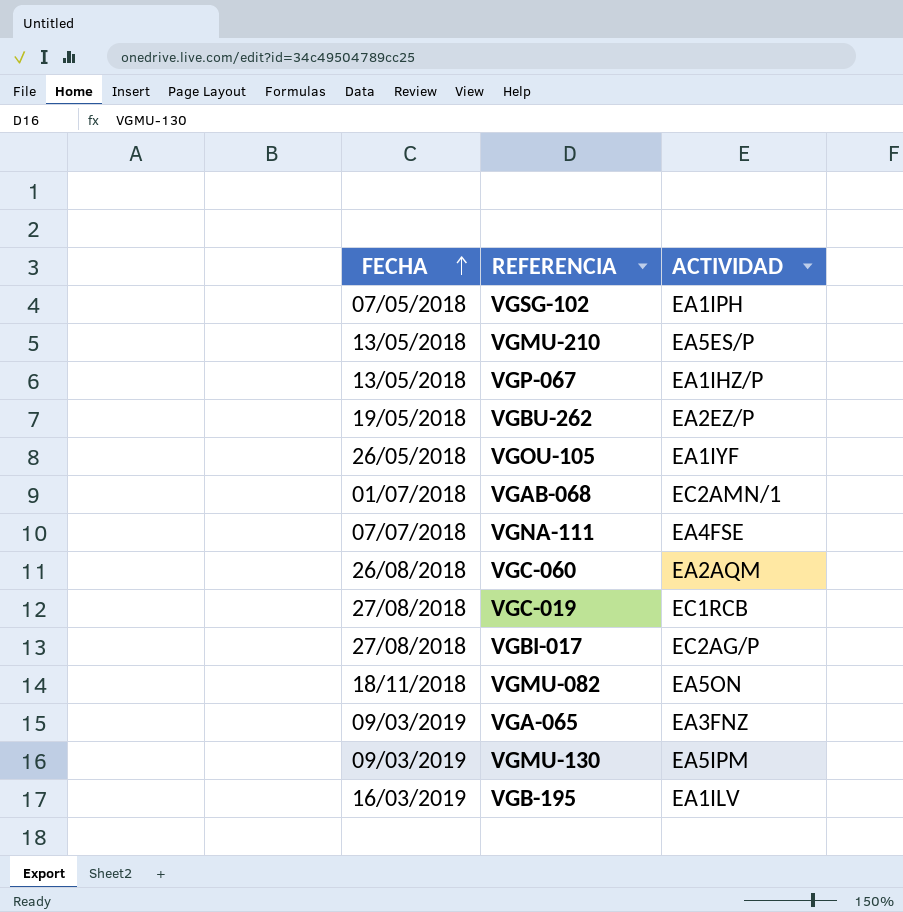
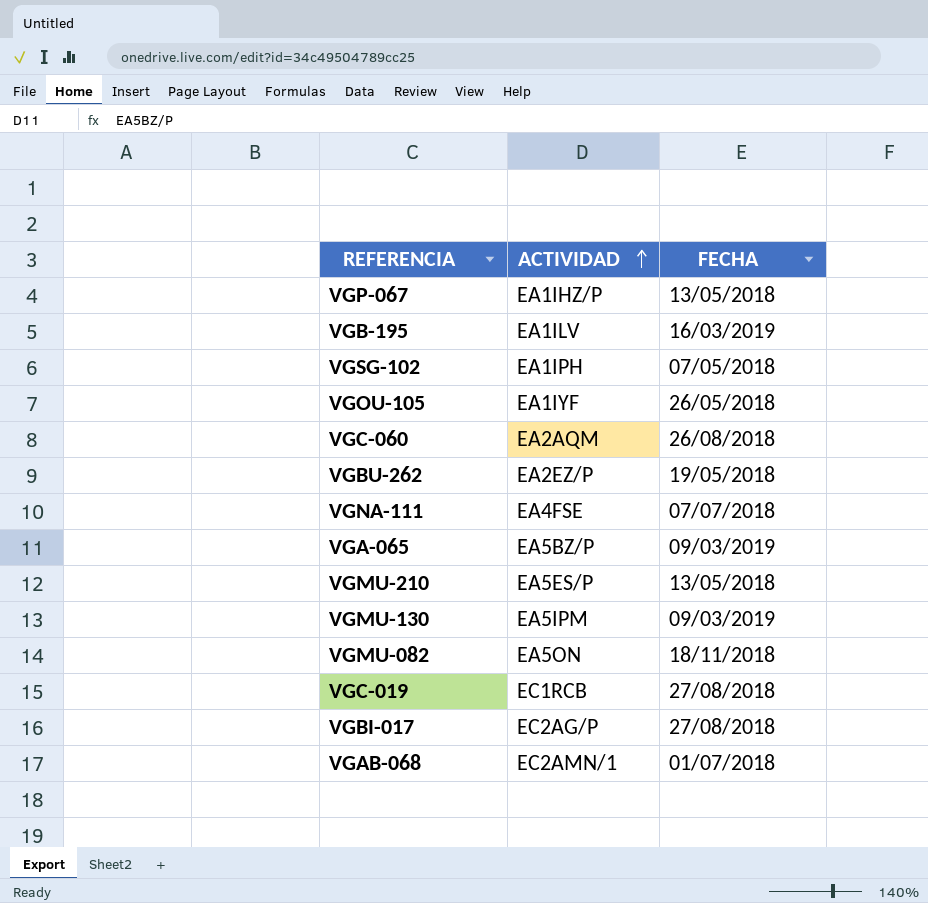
row order: FECHA ascending -> ACTIVIDAD ascending
column FECHA | position: 1 -> 3
VGA-065 | ACTIVIDAD: EA3FNZ -> EA5BZ/P

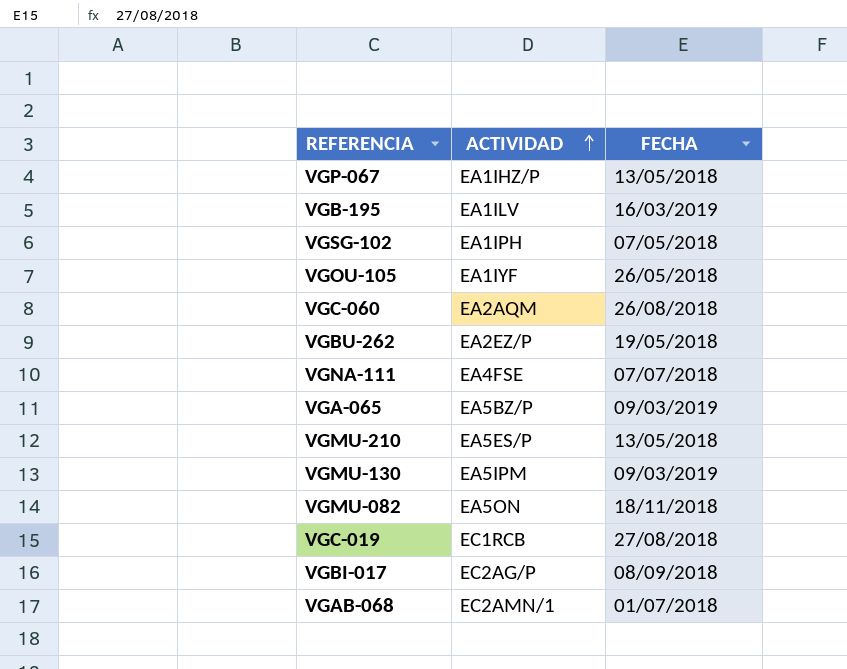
VGBI-017 | FECHA: 27/08/2018 -> 08/09/2018

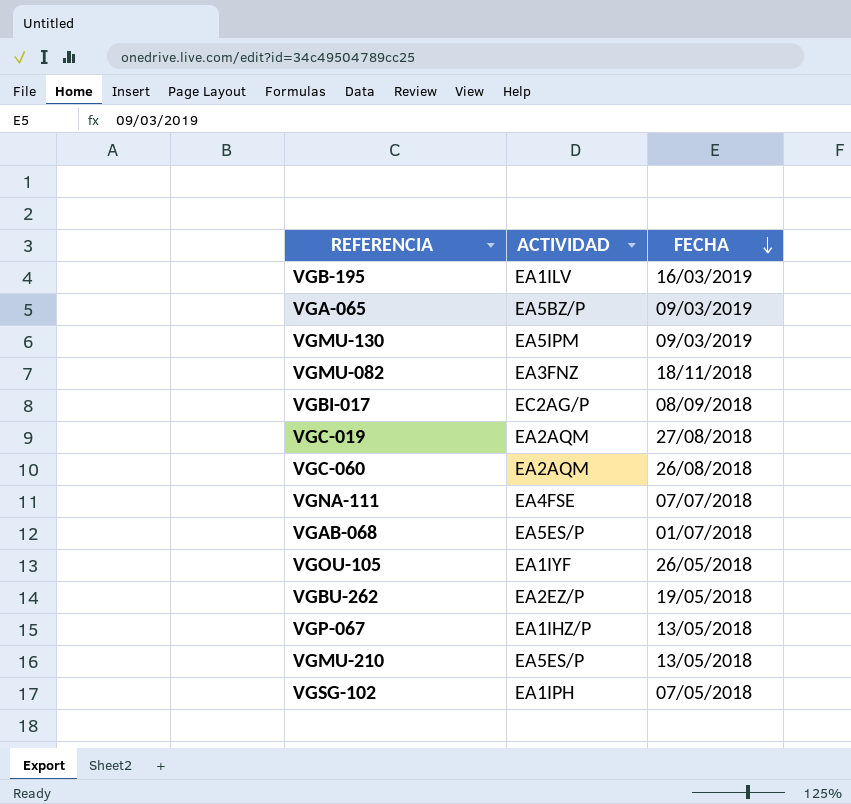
row order: ACTIVIDAD ascending -> FECHA descending
VGMU-082 | ACTIVIDAD: EA5ON -> EA3FNZ
VGC-019 | ACTIVIDAD: EC1RCB -> EA2AQM
VGAB-068 | ACTIVIDAD: EC2AMN/1 -> EA5ES/P

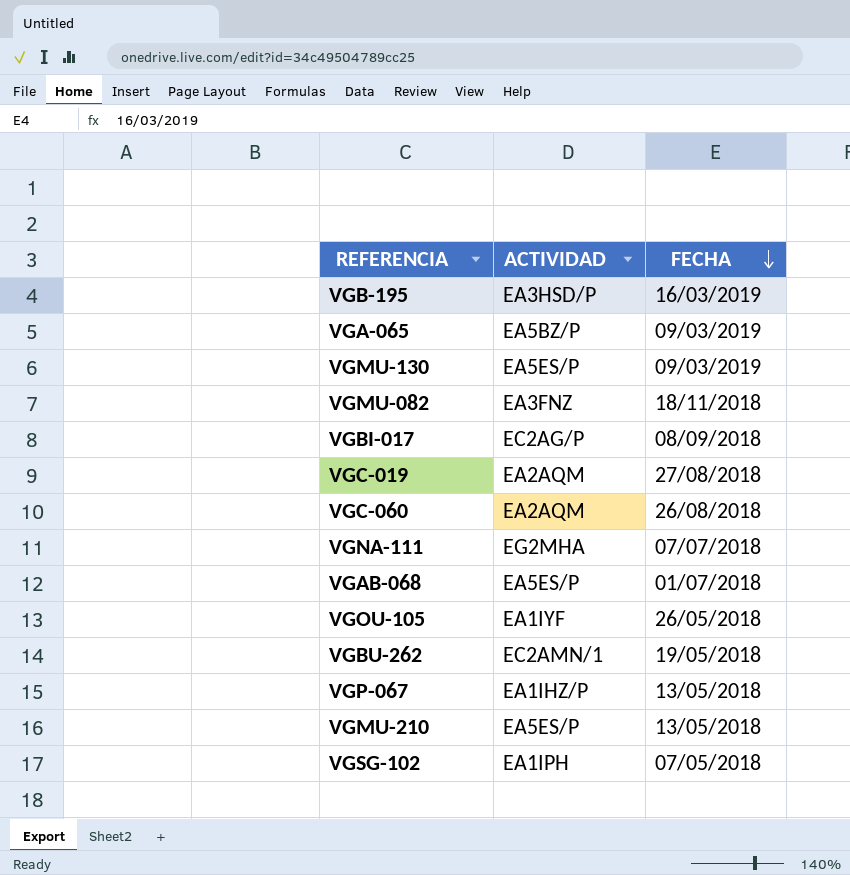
VGB-195 | ACTIVIDAD: EA1ILV -> EA3HSD/P
VGMU-130 | ACTIVIDAD: EA5IPM -> EA5ES/P
VGNA-111 | ACTIVIDAD: EA4FSE -> EG2MHA
VGBU-262 | ACTIVIDAD: EA2EZ/P -> EC2AMN/1

